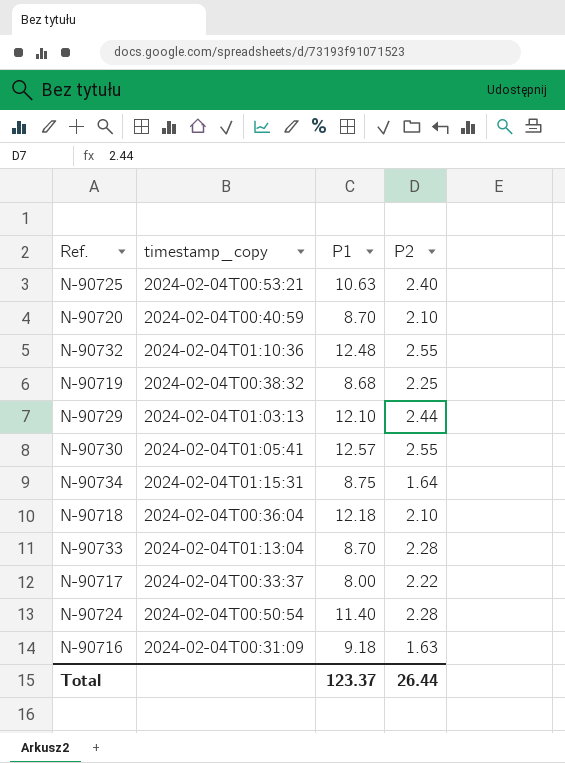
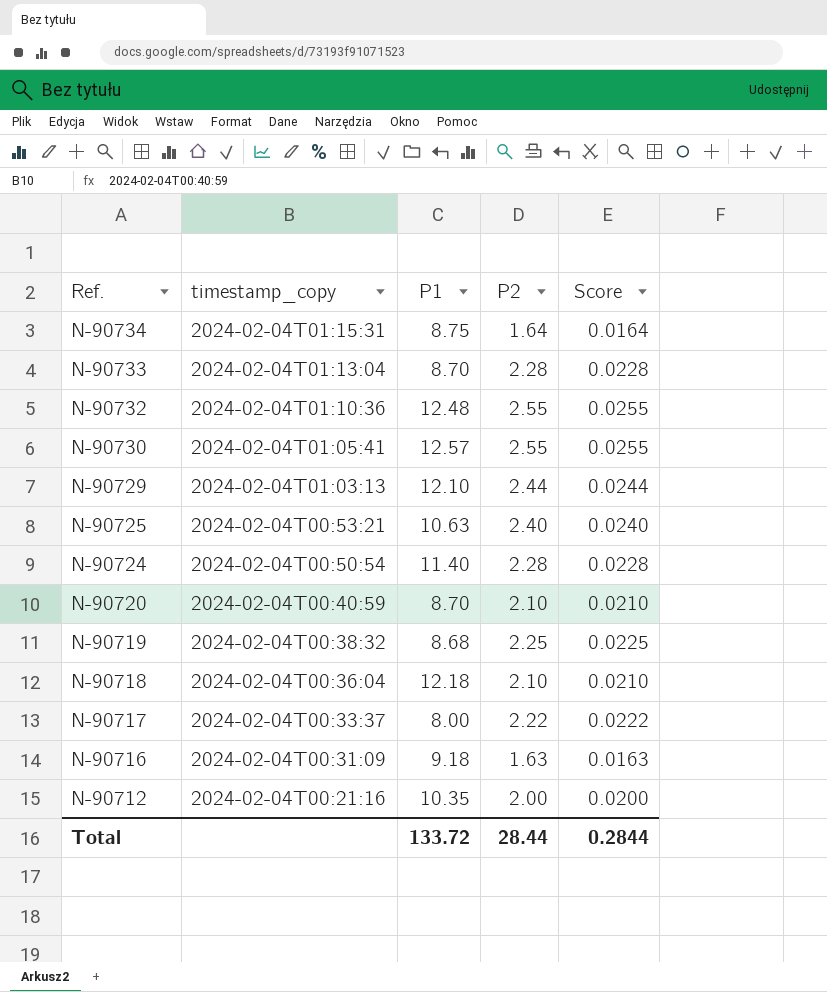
row order: none -> Ref. descending
column Score | formula: none -> [P2] * 0.01
row N-90712: none -> 2024-02-04T00:21:16 | 10.35 | 2.00 | 0.0200
Total | P1: 123.37 -> 133.72
Total | P2: 26.44 -> 28.44

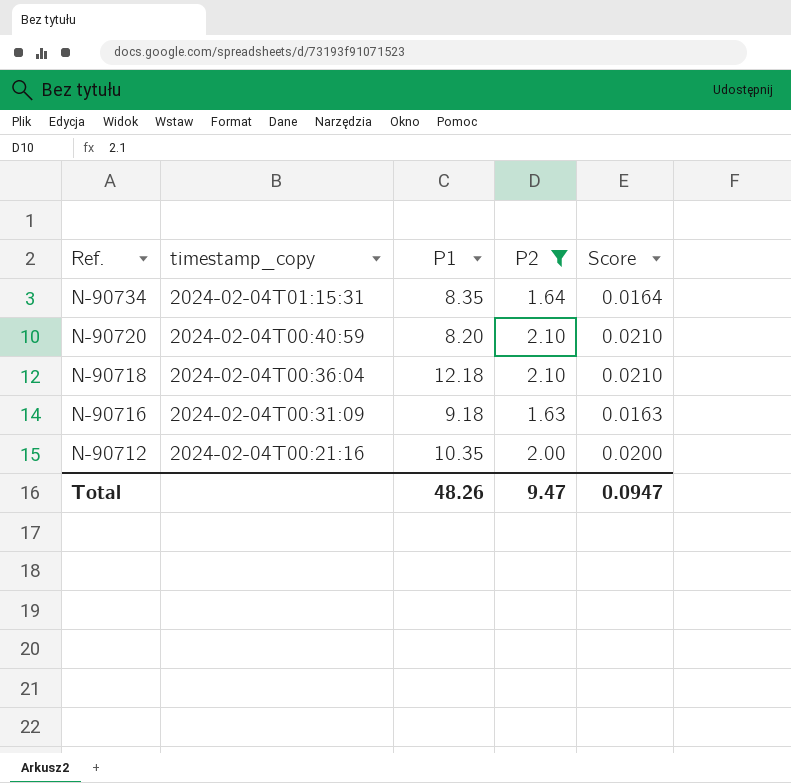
filter: none -> P2 <= 2.10
N-90734 | P1: 8.75 -> 8.35
N-90720 | P1: 8.70 -> 8.20
Total | P1: 133.72 -> 48.26
Total | P2: 28.44 -> 9.47
Total | Score: 0.2844 -> 0.0947

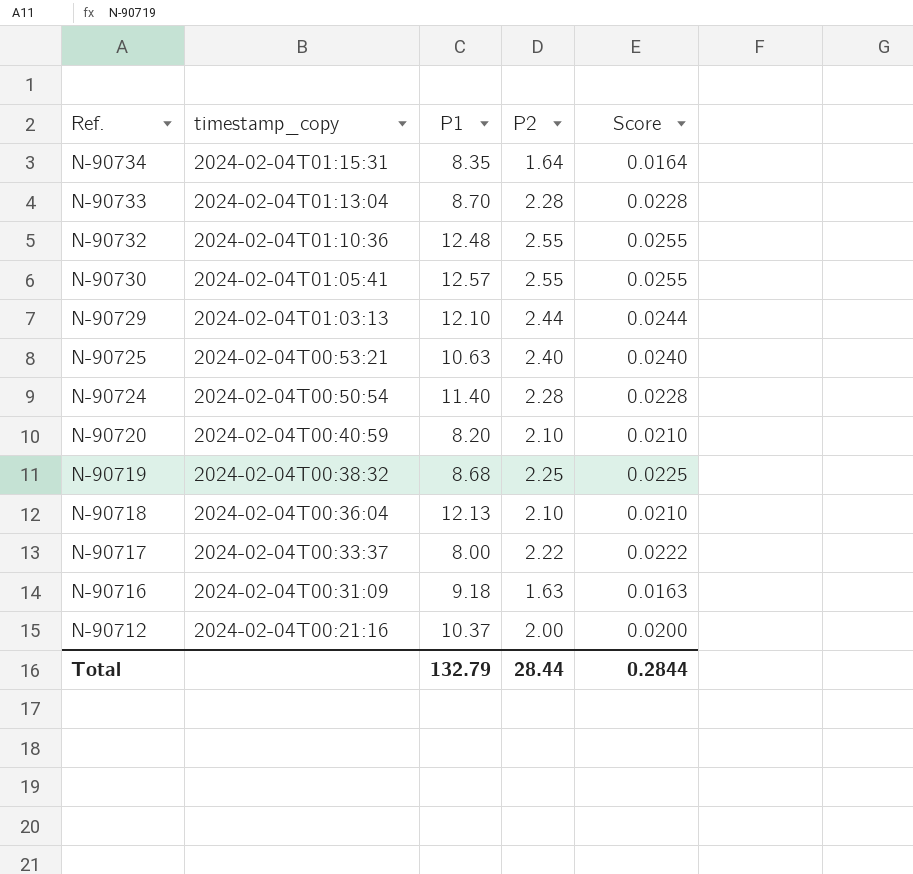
filter: P2 <= 2.10 -> none
N-90718 | P1: 12.18 -> 12.13
N-90712 | P1: 10.35 -> 10.37
Total | P1: 48.26 -> 132.79
Total | P2: 9.47 -> 28.44
Total | Score: 0.0947 -> 0.2844

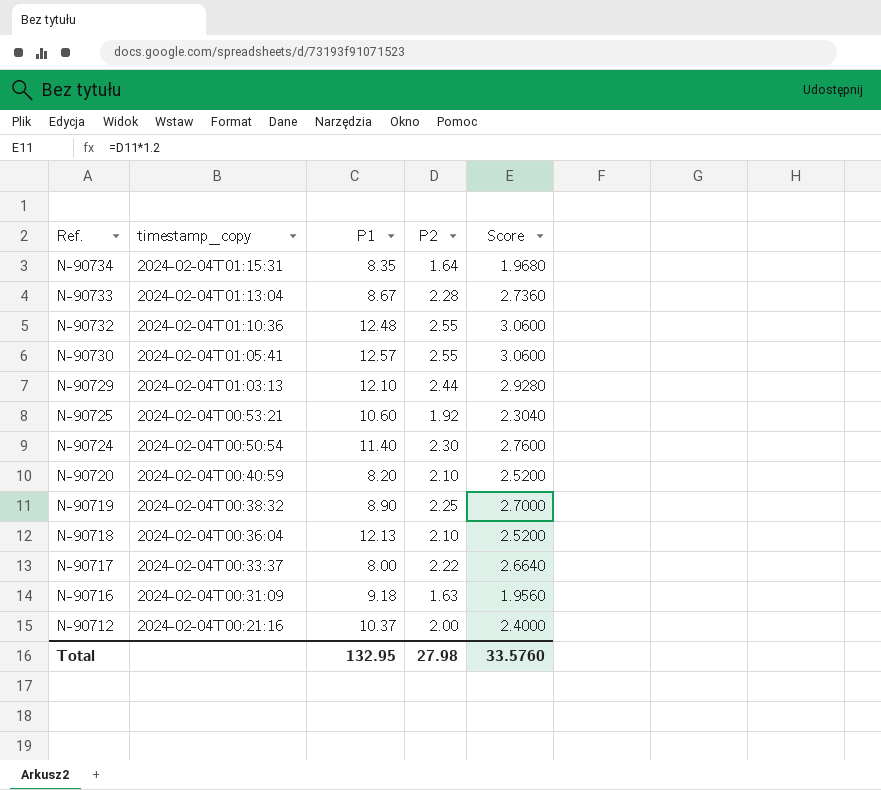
column Score | formula: [P2] * 0.01 -> [P2] * 1.2
N-90733 | P1: 8.70 -> 8.67
N-90725 | P1: 10.63 -> 10.60
N-90725 | P2: 2.40 -> 1.92
N-90724 | P2: 2.28 -> 2.30
N-90719 | P1: 8.68 -> 8.90
Total | P1: 132.79 -> 132.95
Total | P2: 28.44 -> 27.98
Total | Score: 0.2844 -> 33.5760

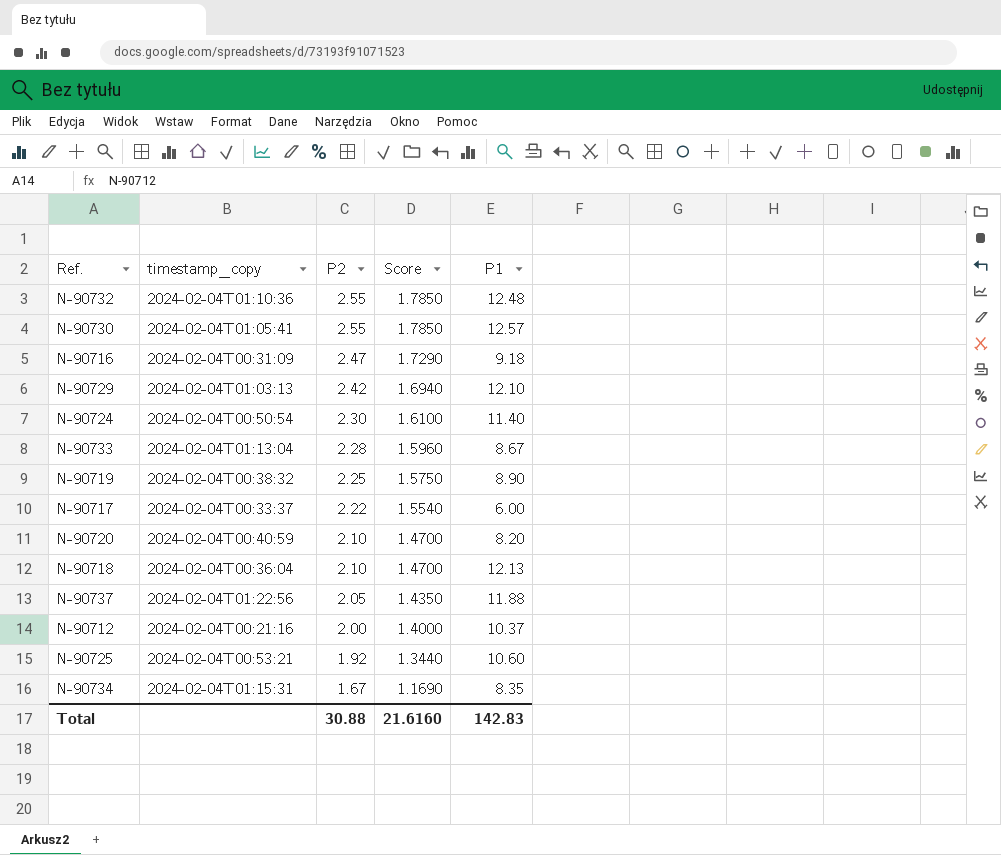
row order: Ref. descending -> P2 descending
column Score | formula: [P2] * 1.2 -> [P2] * 0.7
column P1 | position: 3 -> 5
N-90716 | P2: 1.63 -> 2.47
N-90729 | P2: 2.44 -> 2.42
N-90717 | P1: 8.00 -> 6.00
row N-90737: none -> 2024-02-04T01:22:56 | 2.05 | 1.4350 | 11.88
N-90734 | P2: 1.64 -> 1.67
Total | P2: 27.98 -> 30.88
Total | Score: 33.5760 -> 21.6160
Total | P1: 132.95 -> 142.83

